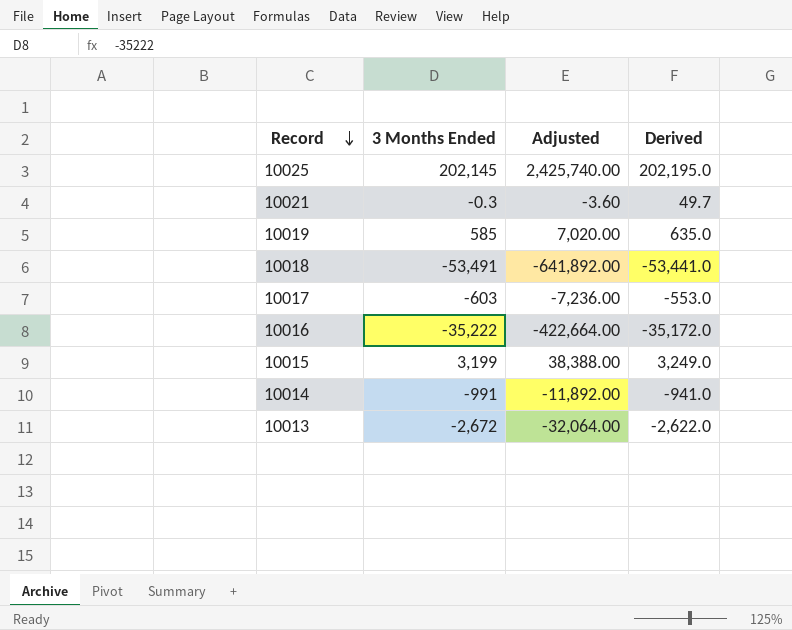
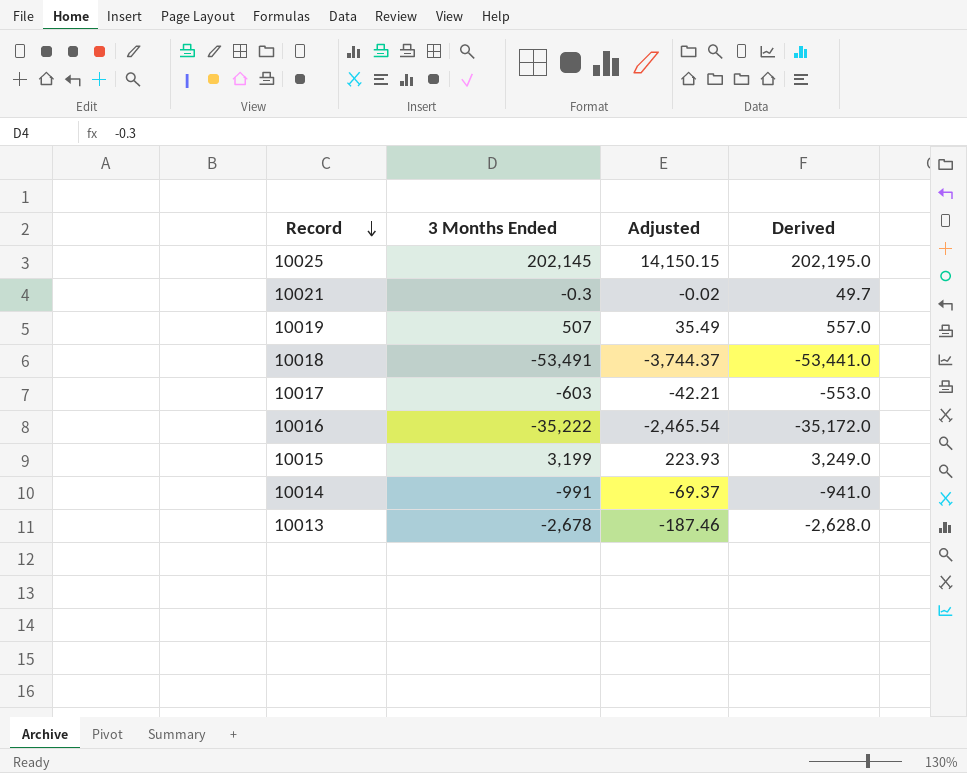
column Adjusted | formula: [3 Months Ended] * 12 -> [3 Months Ended] * 0.07
10019 | 3 Months Ended: 585 -> 507
10019 | Derived: 635.0 -> 557.0
10013 | 3 Months Ended: -2,672 -> -2,678
10013 | Derived: -2,622.0 -> -2,628.0

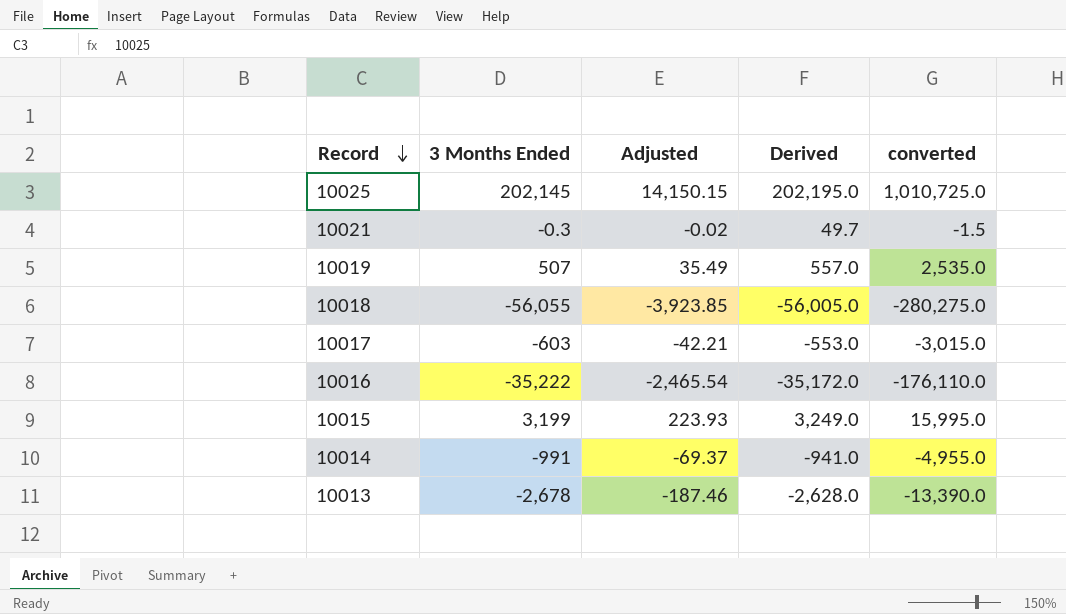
column converted | formula: none -> [3 Months Ended] * 5
10018 | 3 Months Ended: -53,491 -> -56,055
10018 | Adjusted: -3,744.37 -> -3,923.85
10018 | Derived: -53,441.0 -> -56,005.0

